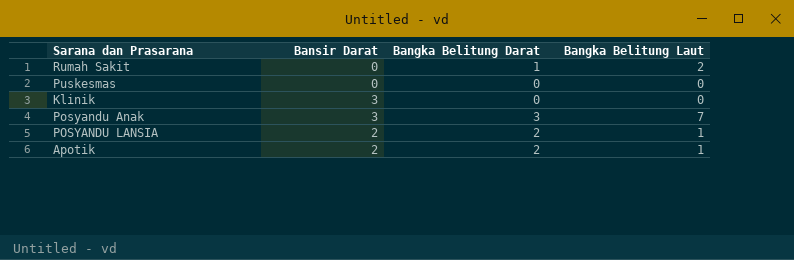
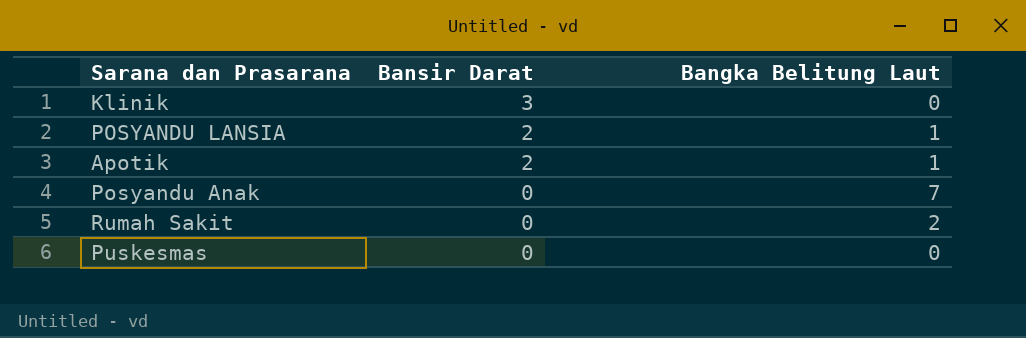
row order: none -> Bansir Darat descending
column Bangka Belitung Darat | position: 3 -> none
Posyandu Anak | Bansir Darat: 3 -> 0

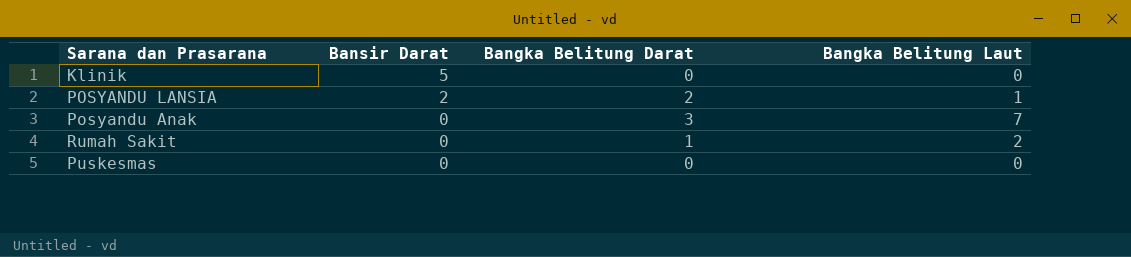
column Bangka Belitung Darat | position: none -> 3
row Apotik: 2 | 1 -> none
Klinik | Bansir Darat: 3 -> 5

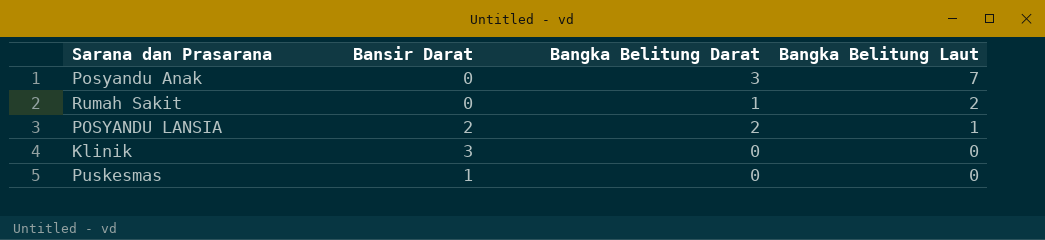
row order: Bansir Darat descending -> Bangka Belitung Laut descending
Klinik | Bansir Darat: 5 -> 3
Puskesmas | Bansir Darat: 0 -> 1

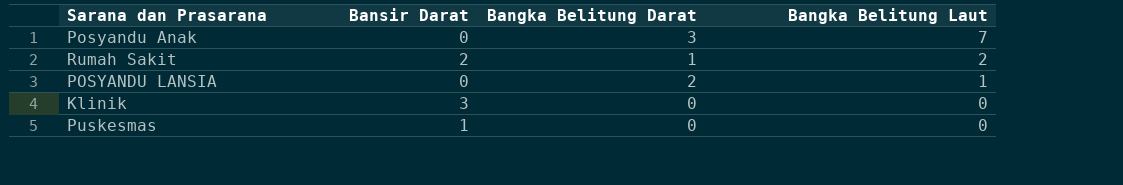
Rumah Sakit | Bansir Darat: 0 -> 2
POSYANDU LANSIA | Bansir Darat: 2 -> 0

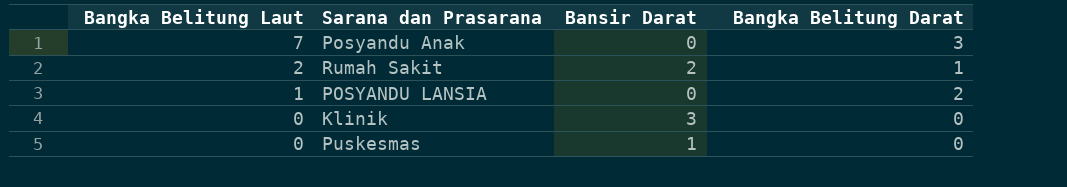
column Bangka Belitung Laut | position: 4 -> 1

